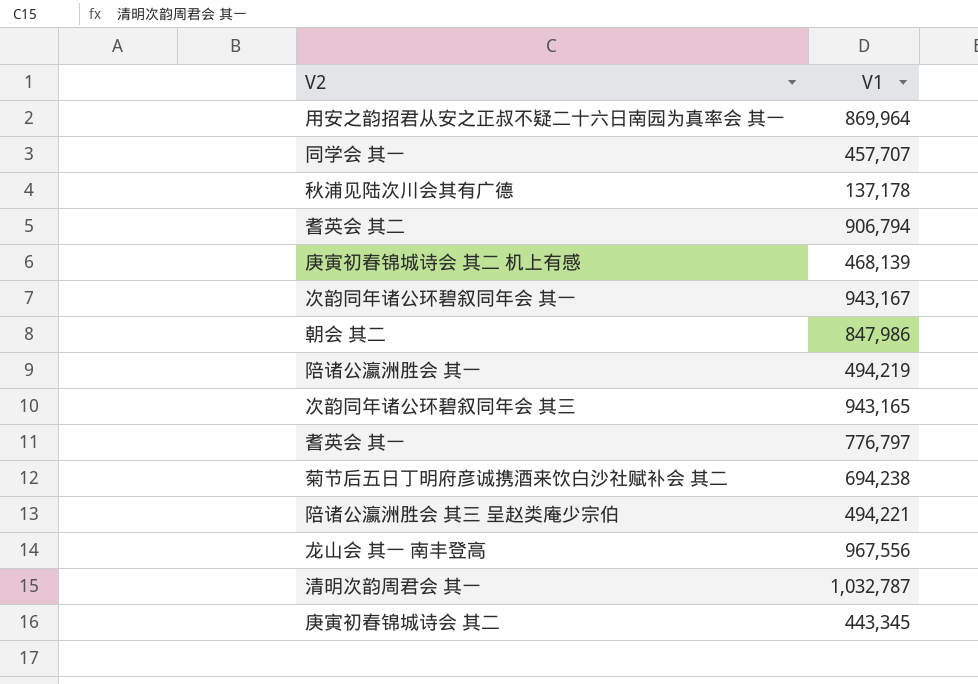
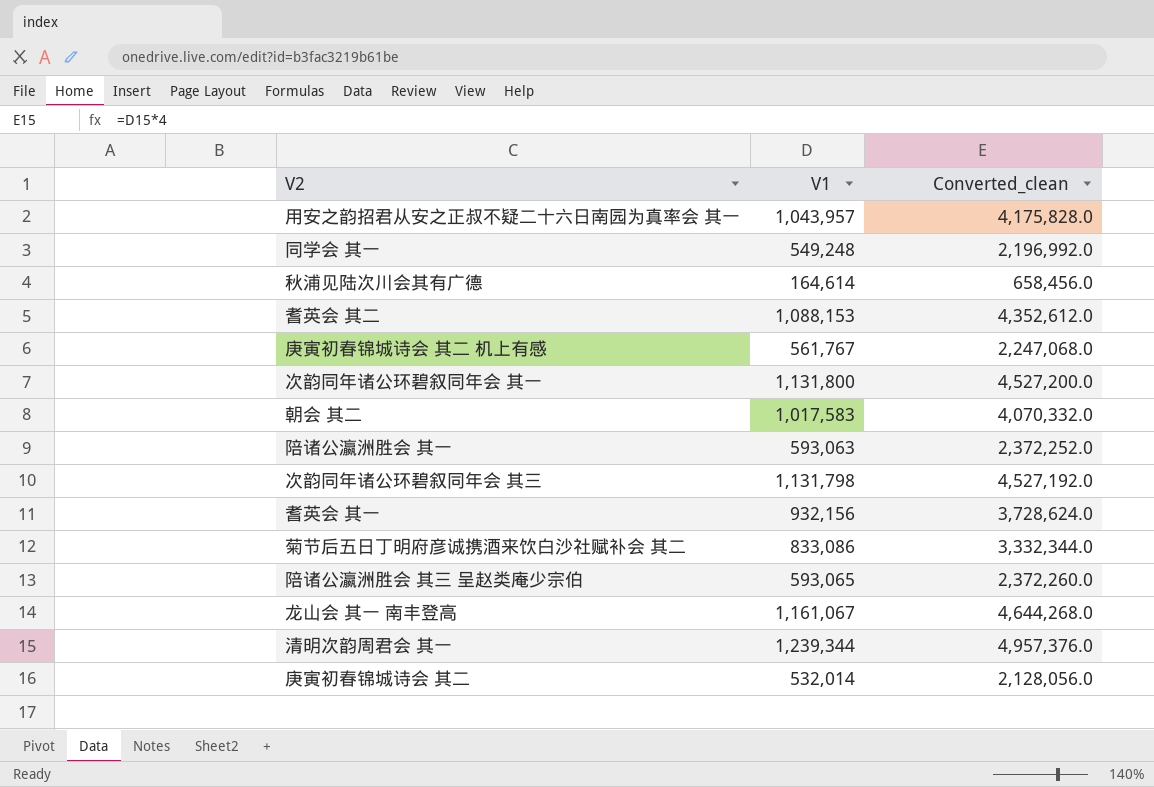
column Converted_clean | formula: none -> [V1] * 4
用安之韵招君从安之正叔不疑二十六日南园为真率会 其一 | V1: 869,964 -> 1,043,957
同学会 其一 | V1: 457,707 -> 549,248
秋浦见陆次川会其有广德 | V1: 137,178 -> 164,614
耆英会 其二 | V1: 906,794 -> 1,088,153
庚寅初春锦城诗会 其二 机上有感 | V1: 468,139 -> 561,767
次韵同年诸公环碧叙同年会 其一 | V1: 943,167 -> 1,131,800
朝会 其二 | V1: 847,986 -> 1,017,583
陪诸公瀛洲胜会 其一 | V1: 494,219 -> 593,063
次韵同年诸公环碧叙同年会 其三 | V1: 943,165 -> 1,131,798
耆英会 其一 | V1: 776,797 -> 932,156
菊节后五日丁明府彦诚携酒来饮白沙社赋补会 其二 | V1: 694,238 -> 833,086
陪诸公瀛洲胜会 其三 呈赵类庵少宗伯 | V1: 494,221 -> 593,065
龙山会 其一 南丰登高 | V1: 967,556 -> 1,161,067
清明次韵周君会 其一 | V1: 1,032,787 -> 1,239,344
庚寅初春锦城诗会 其二 | V1: 443,345 -> 532,014

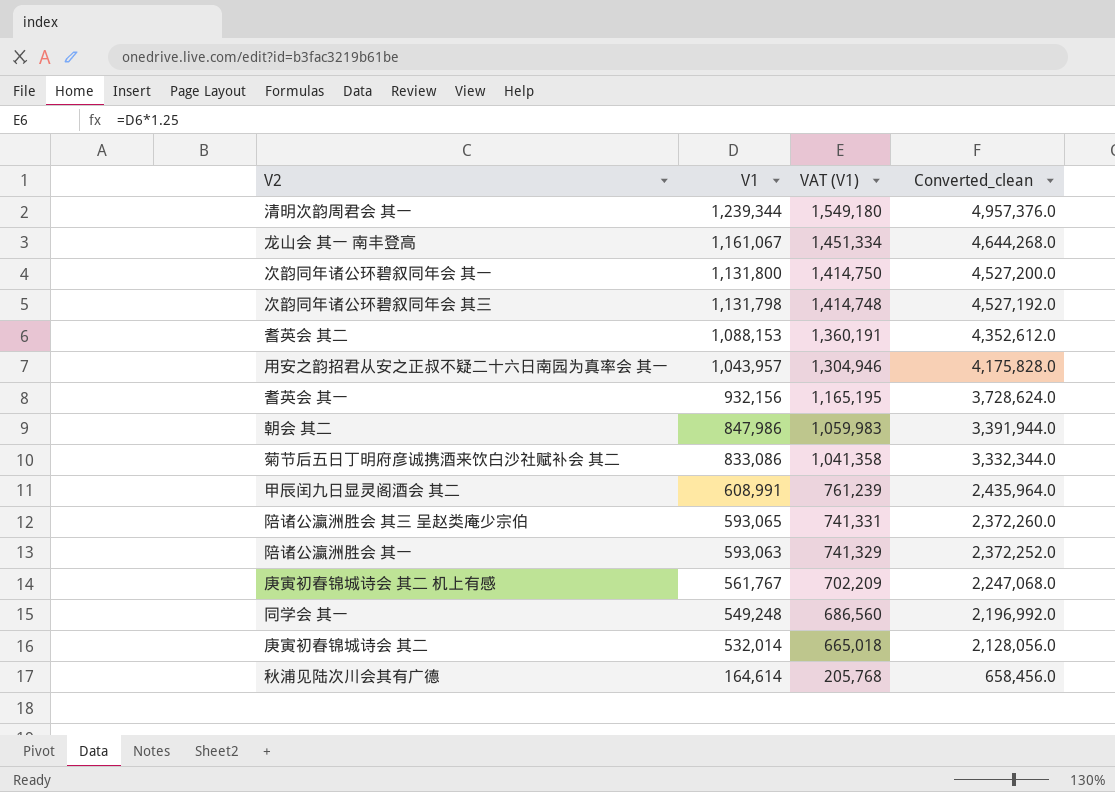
row order: none -> V1 descending
column VAT (V1) | formula: none -> [V1] * 1.25
朝会 其二 | V1: 1,017,583 -> 847,986
朝会 其二 | Converted_clean: 4,070,332.0 -> 3,391,944.0
row 甲辰闰九日显灵阁酒会 其二: none -> 608,991 | 761,239 | 2,435,964.0

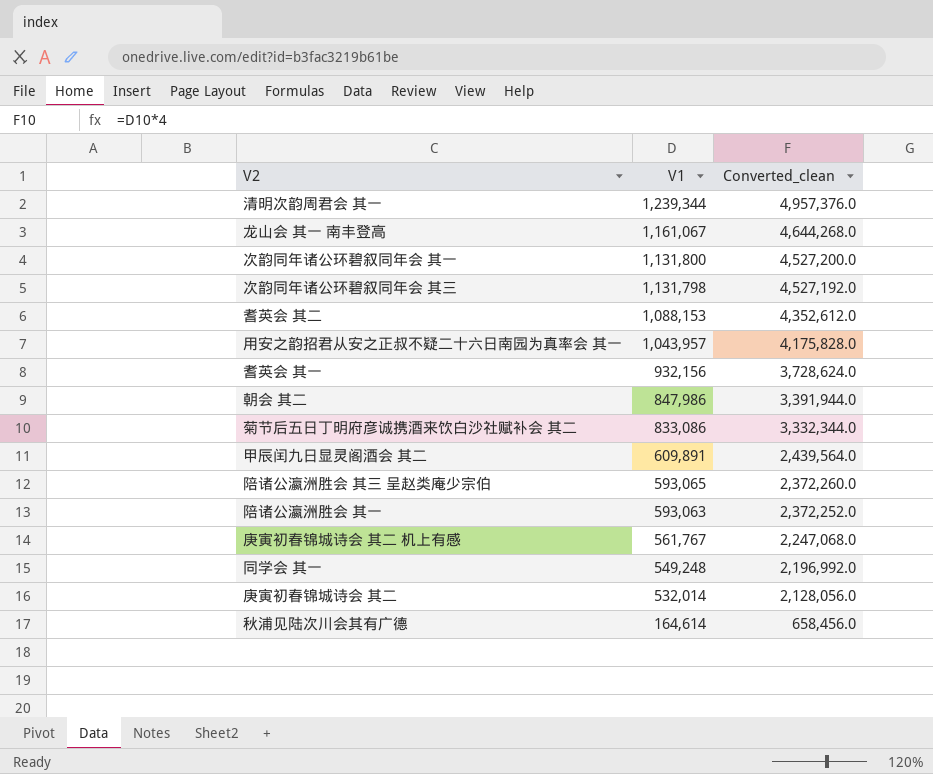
column VAT (V1) | formula: [V1] * 1.25 -> none
甲辰闰九日显灵阁酒会 其二 | V1: 608,991 -> 609,891
甲辰闰九日显灵阁酒会 其二 | Converted_clean: 2,435,964.0 -> 2,439,564.0

